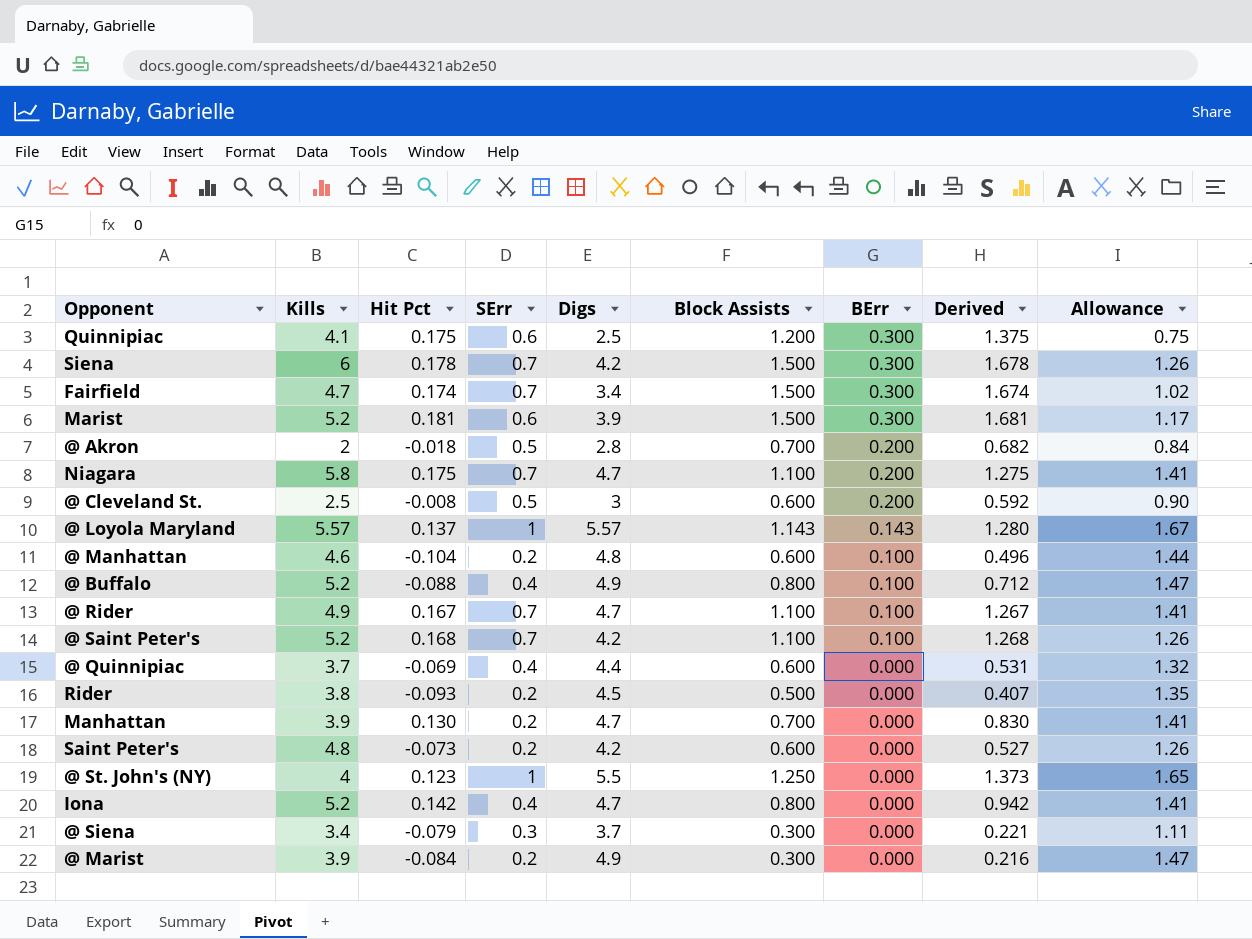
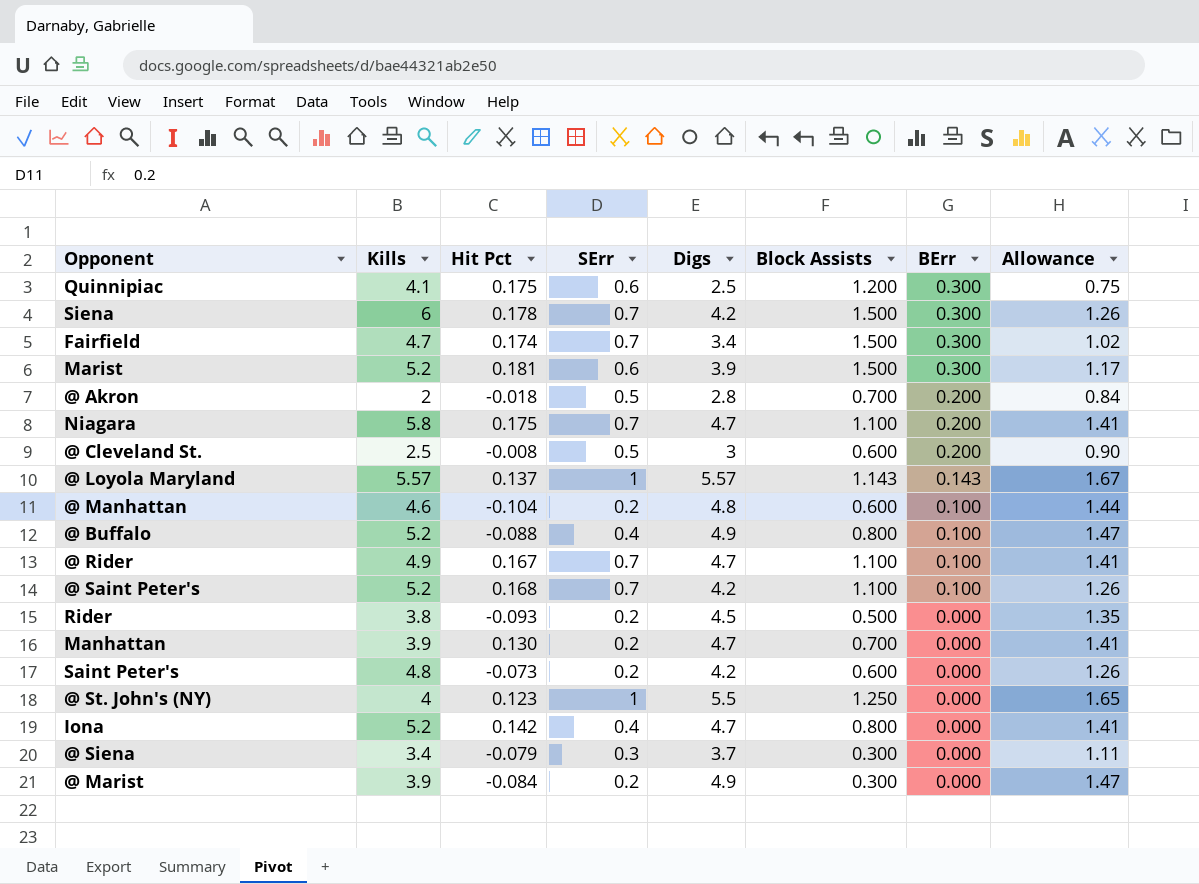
column Derived | formula: [Hit Pct] + [Block Assists] -> none
row @ Quinnipiac: 3.7 | -0.069 | 0.4 | 4.4 | 0.600 | 0.000 | 0.531 | 1.32 -> none

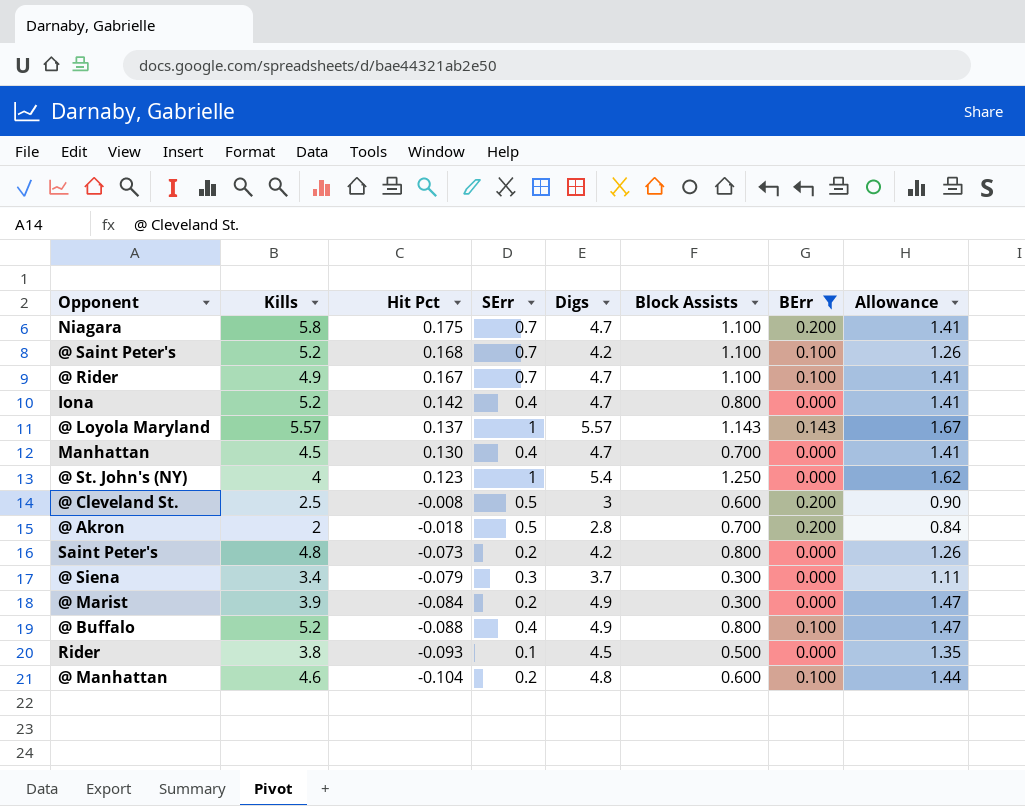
filter: none -> BErr != 0.300
row order: BErr descending -> Hit Pct descending
Manhattan | Kills: 3.9 -> 4.5
Manhattan | SErr: 0.2 -> 0.4
@ St. John's (NY) | Digs: 5.5 -> 5.4
@ St. John's (NY) | Allowance: 1.65 -> 1.62
Saint Peter's | Block Assists: 0.600 -> 0.800
Rider | SErr: 0.2 -> 0.1

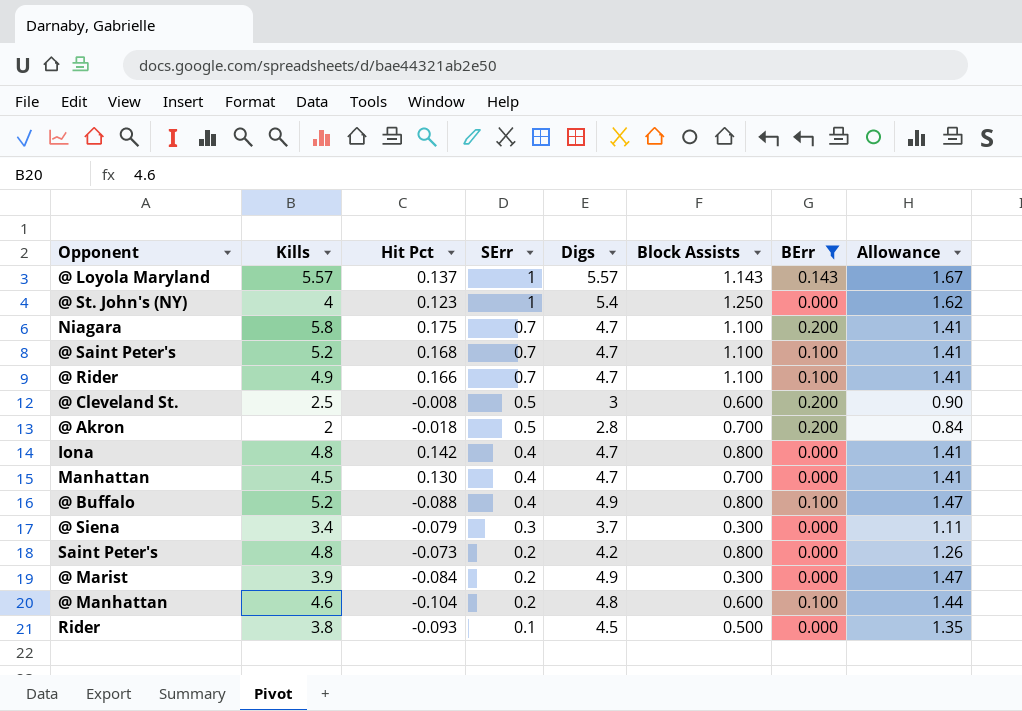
row order: Hit Pct descending -> SErr descending
@ Saint Peter's | Digs: 4.2 -> 4.7
@ Saint Peter's | Allowance: 1.26 -> 1.41
@ Rider | Hit Pct: 0.167 -> 0.166
Iona | Kills: 5.2 -> 4.8

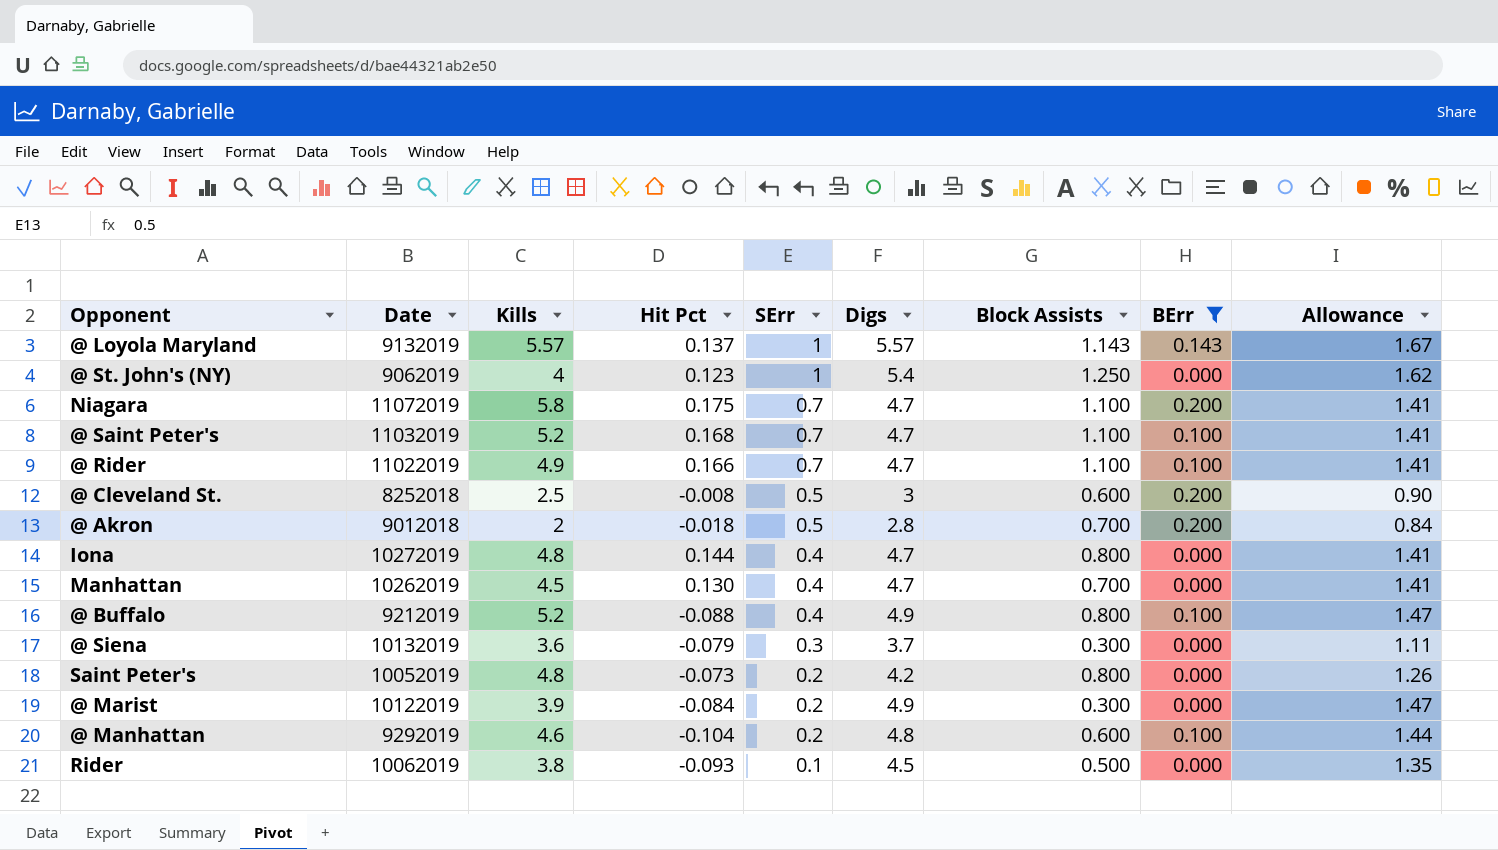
column Date | position: none -> 2
Iona | Hit Pct: 0.142 -> 0.144
@ Siena | Kills: 3.4 -> 3.6

